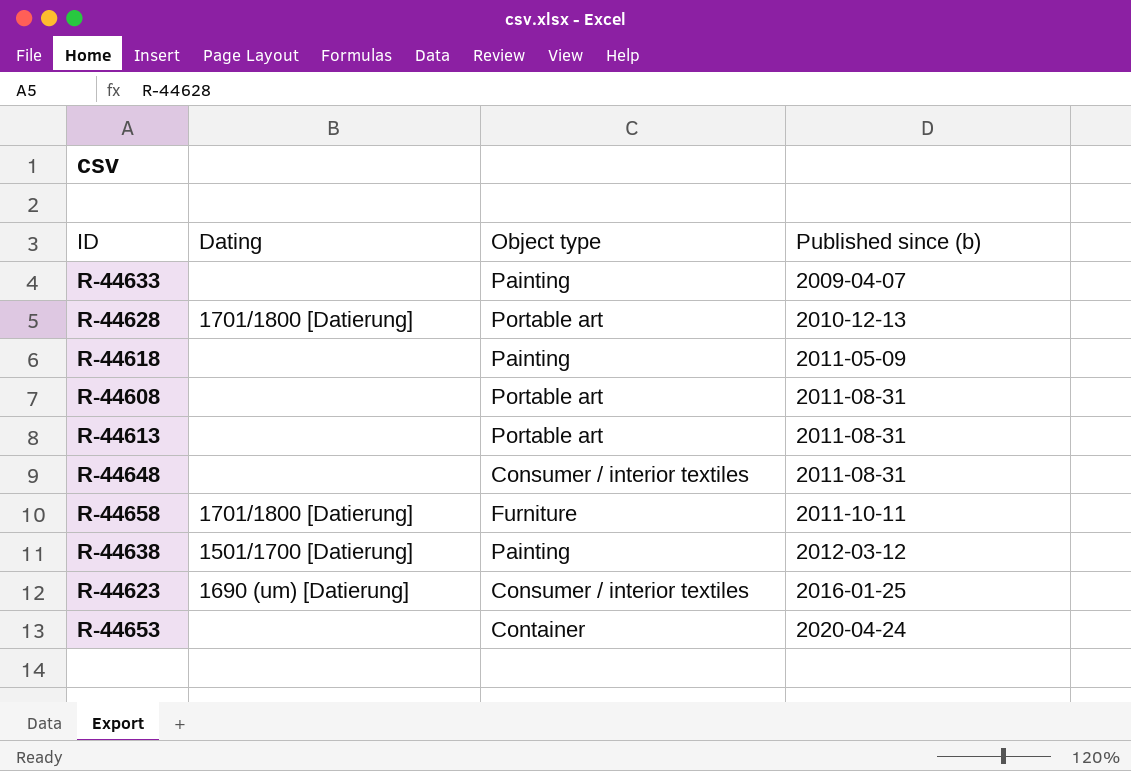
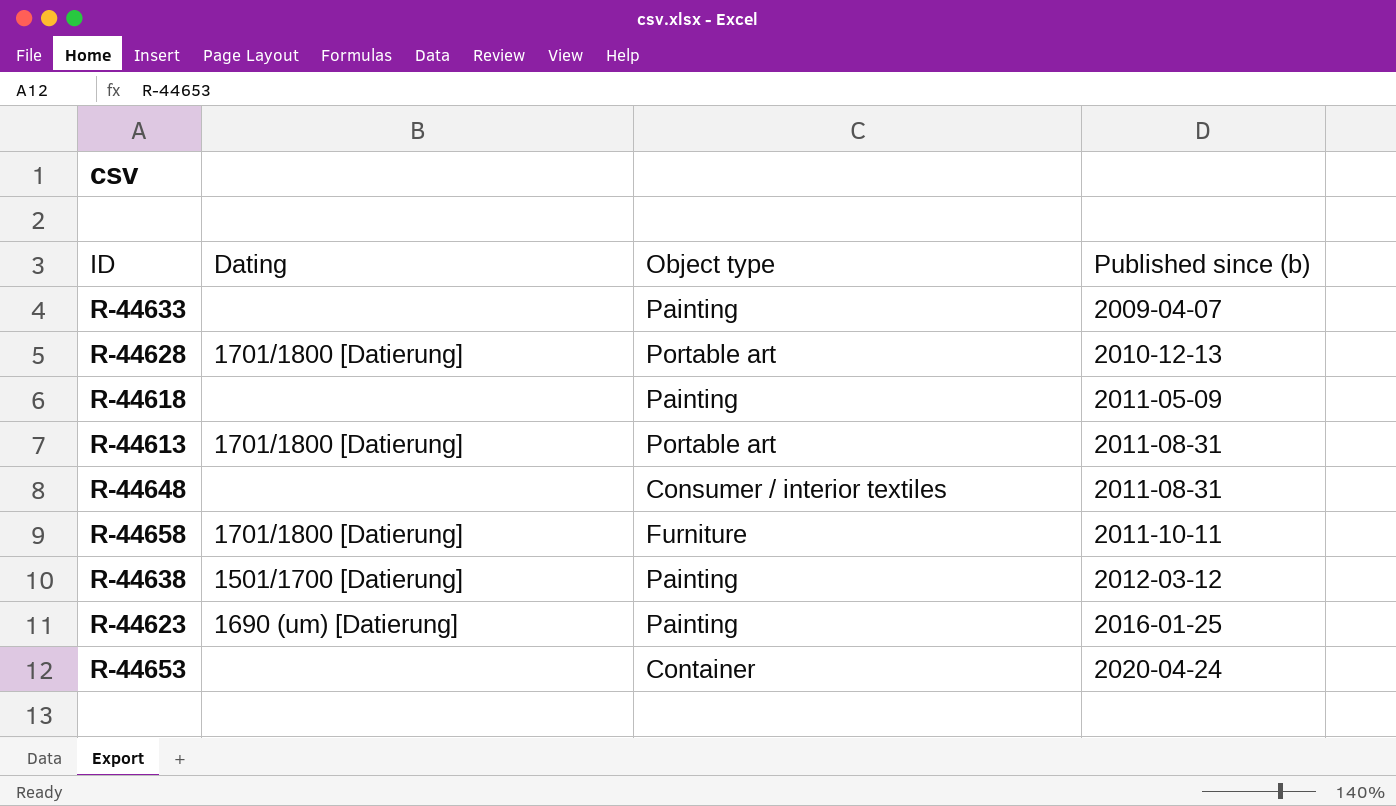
row R-44608: none | Portable art | 2011-08-31 -> none
R-44613 | Dating: none -> 1701/1800 [Datierung]
R-44623 | Object type: Consumer / interior textiles -> Painting

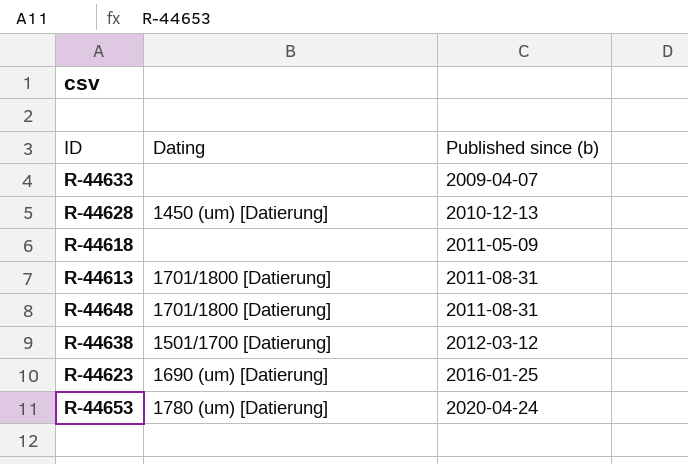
column Object type | position: 3 -> none
row R-44658: 1701/1800 [Datierung] | Furniture | 2011-10-11 -> none
R-44628 | Dating: 1701/1800 [Datierung] -> 1450 (um) [Datierung]
R-44648 | Dating: none -> 1701/1800 [Datierung]
R-44653 | Dating: none -> 1780 (um) [Datierung]

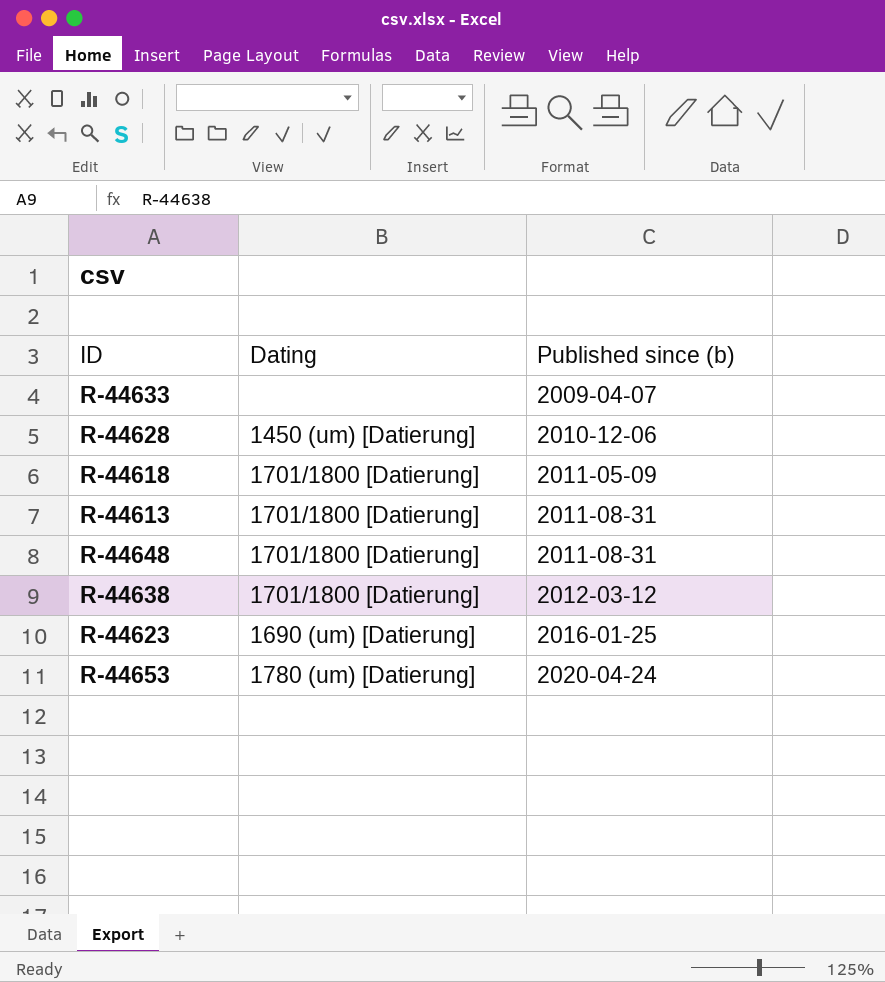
R-44628 | Published since (b): 2010-12-13 -> 2010-12-06
R-44618 | Dating: none -> 1701/1800 [Datierung]
R-44638 | Dating: 1501/1700 [Datierung] -> 1701/1800 [Datierung]

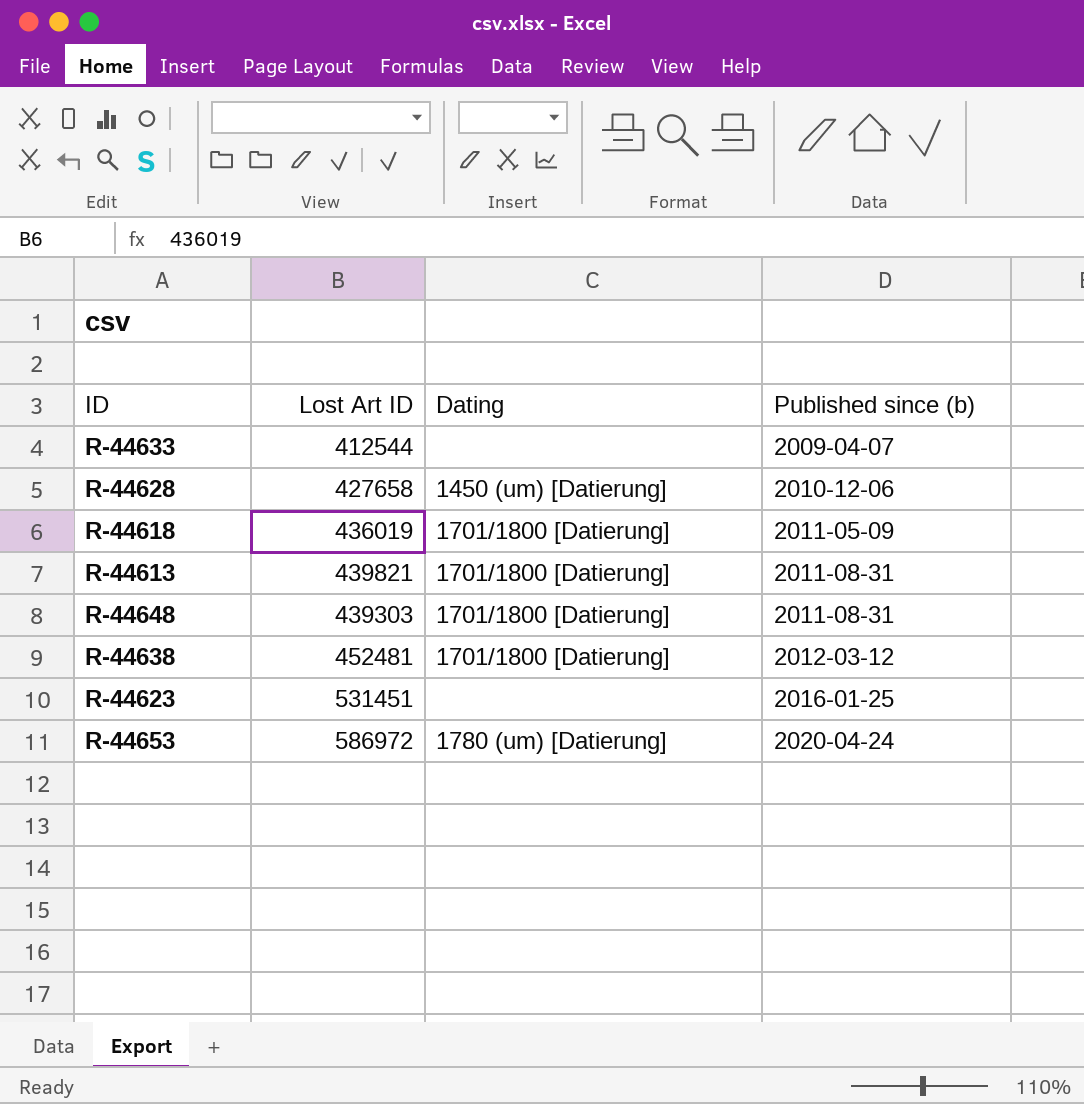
column Lost Art ID | position: none -> 2
R-44623 | Dating: 1690 (um) [Datierung] -> none

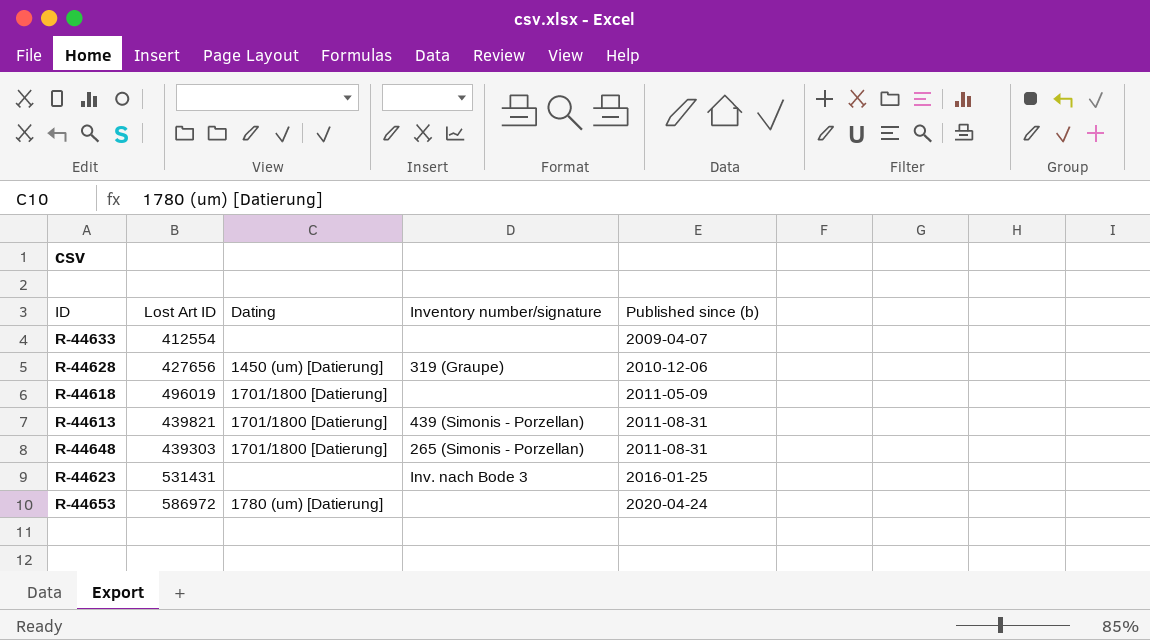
column Inventory number/signature | position: none -> 4
row R-44638: 452481 | 1701/1800 [Datierung] | 2012-03-12 -> none
R-44633 | Lost Art ID: 412544 -> 412554
R-44628 | Lost Art ID: 427658 -> 427656
R-44618 | Lost Art ID: 436019 -> 496019
R-44623 | Lost Art ID: 531451 -> 531431

